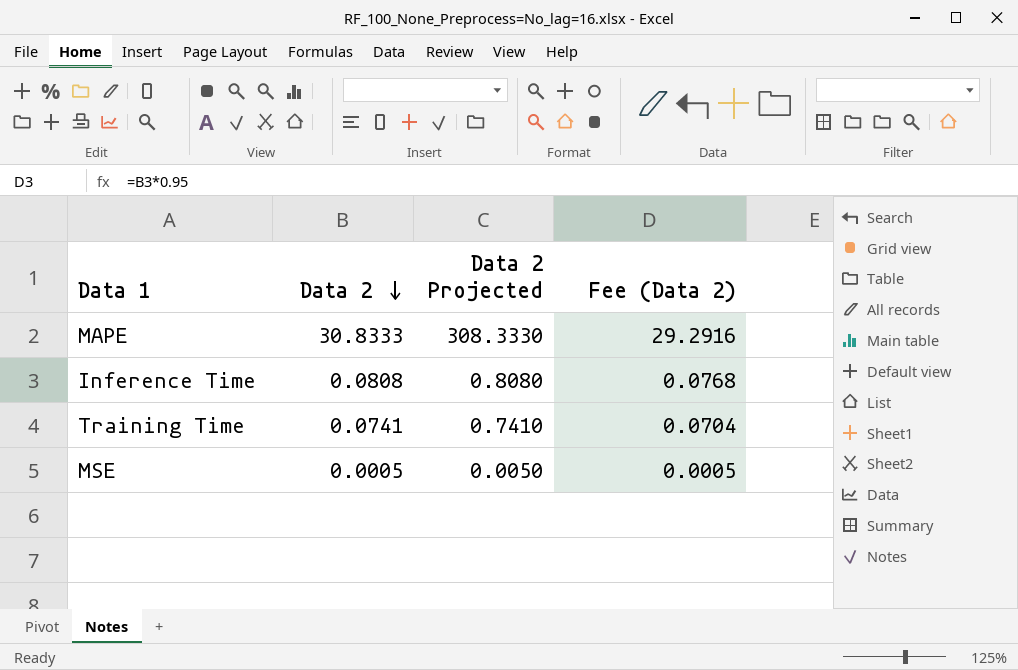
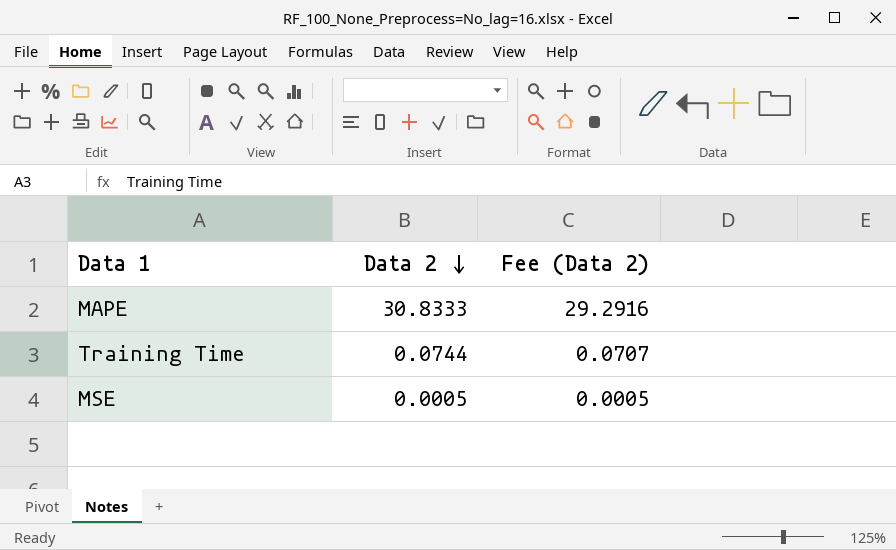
column Data 2 Projected | formula: [Data 2] * 10 -> none
row Inference Time: 0.0808 | 0.8080 | 0.0768 -> none
Training Time | Data 2: 0.0741 -> 0.0744
Training Time | Fee (Data 2): 0.0704 -> 0.0707

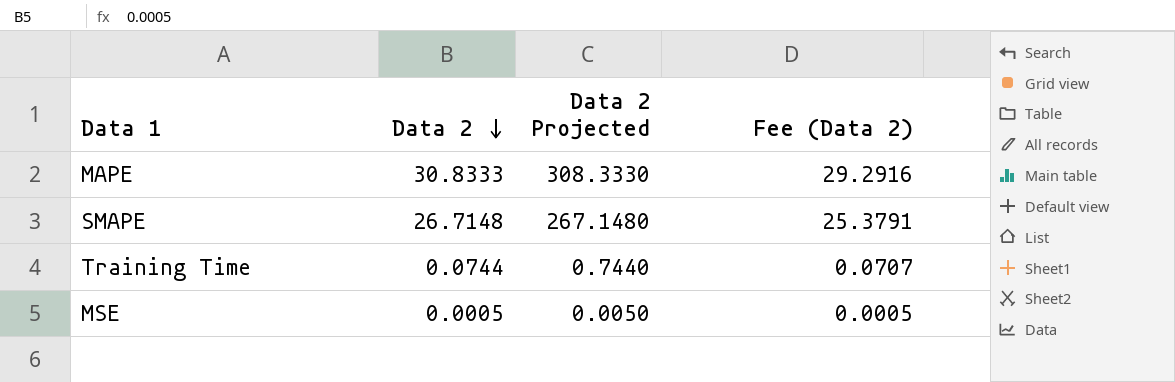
column Data 2 Projected | formula: none -> [Data 2] * 10
row SMAPE: none -> 26.7148 | 267.1480 | 25.3791

